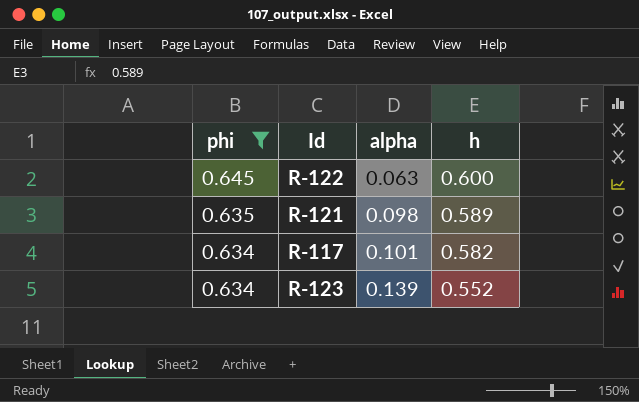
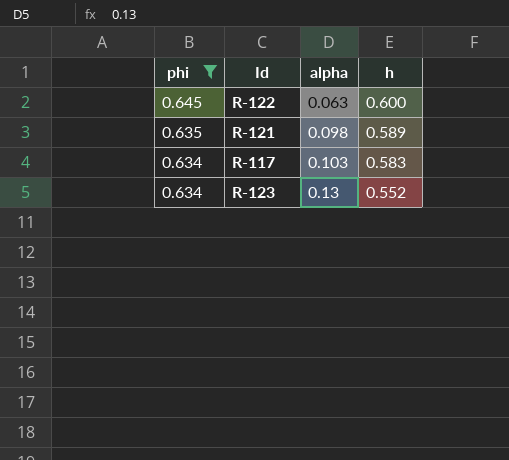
R-117 | alpha: 0.101 -> 0.103
R-117 | h: 0.582 -> 0.583
R-123 | alpha: 0.139 -> 0.13

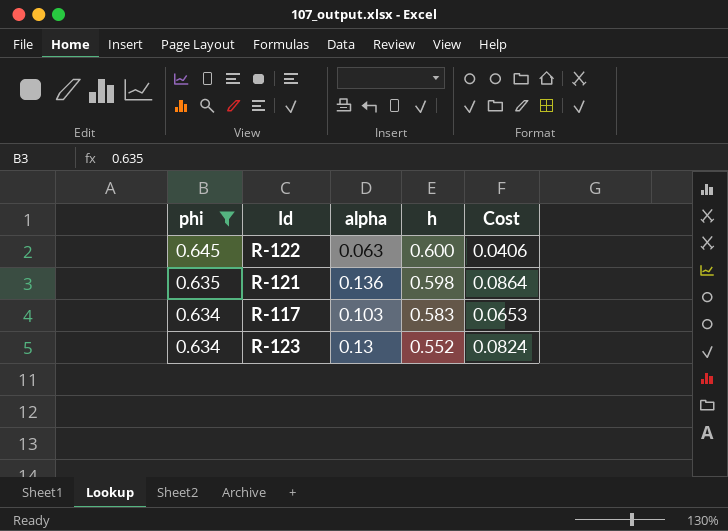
column Cost | formula: none -> [phi] * [alpha]
R-121 | alpha: 0.098 -> 0.136
R-121 | h: 0.589 -> 0.598

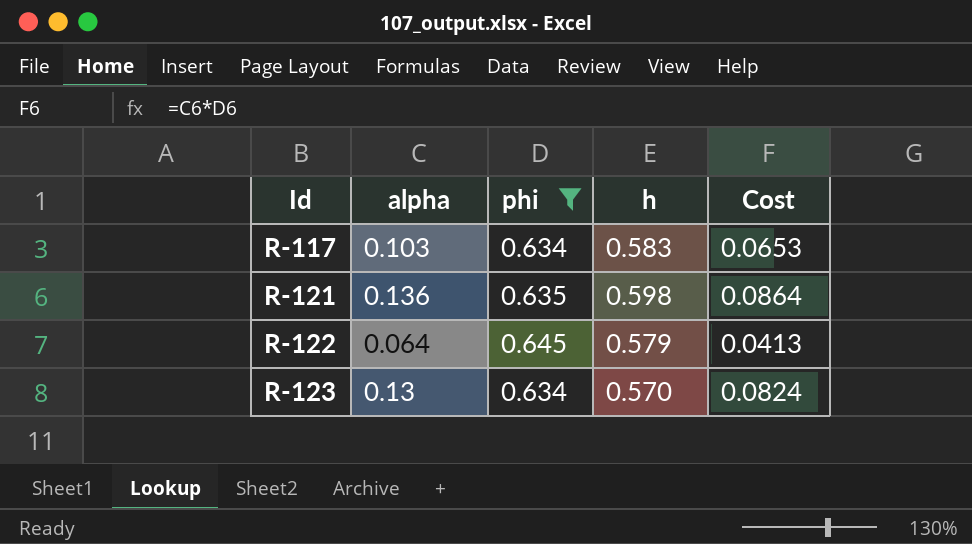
row order: phi descending -> Id ascending
column phi | position: 1 -> 3
R-122 | alpha: 0.063 -> 0.064
R-122 | h: 0.600 -> 0.579
R-122 | Cost: 0.0406 -> 0.0413
R-123 | h: 0.552 -> 0.570

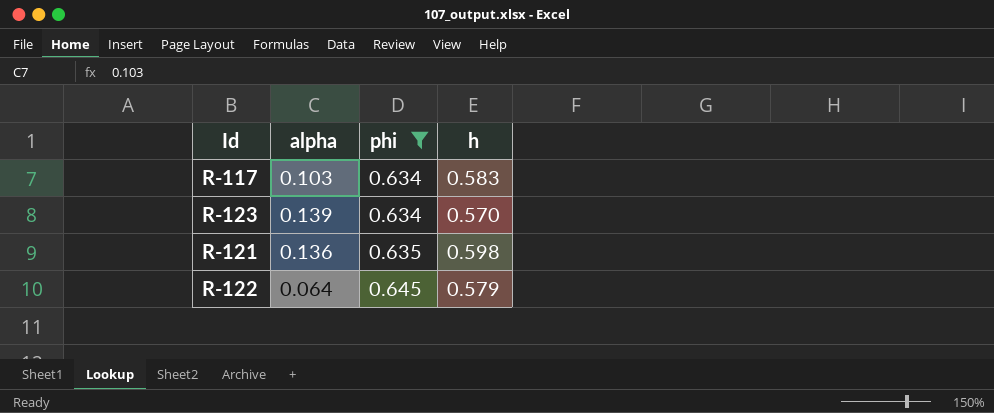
row order: Id ascending -> phi ascending
column Cost | formula: [alpha] * [phi] -> none
R-123 | alpha: 0.13 -> 0.139

